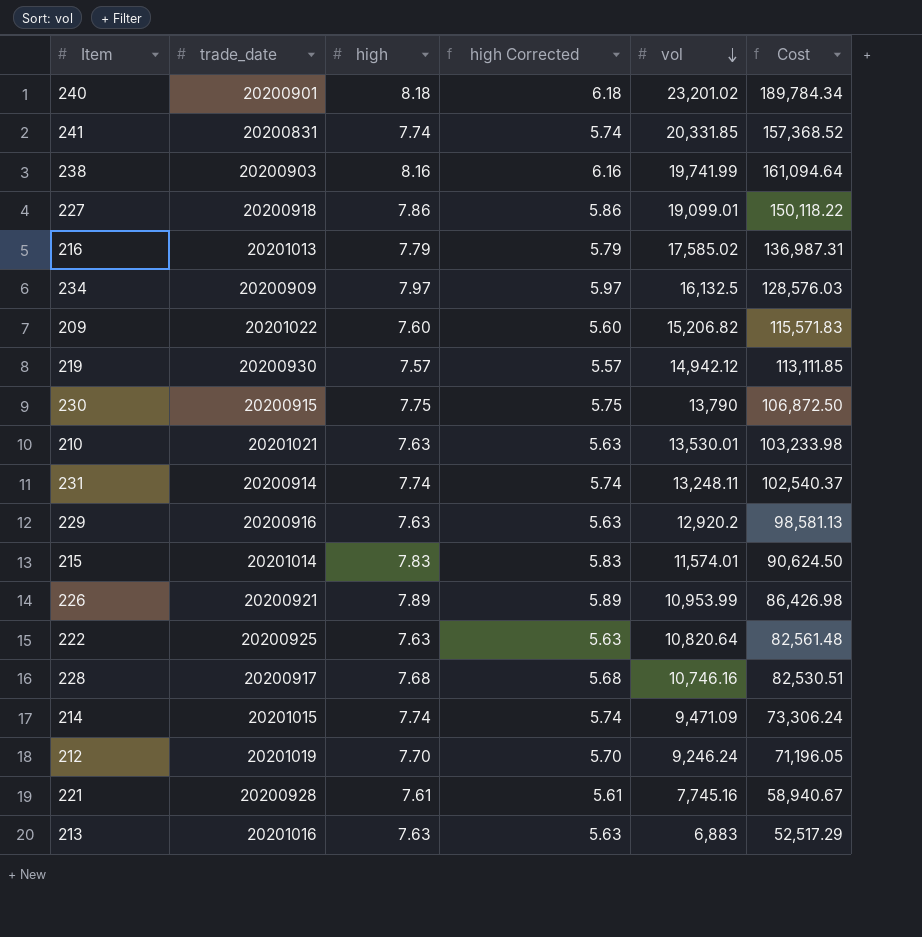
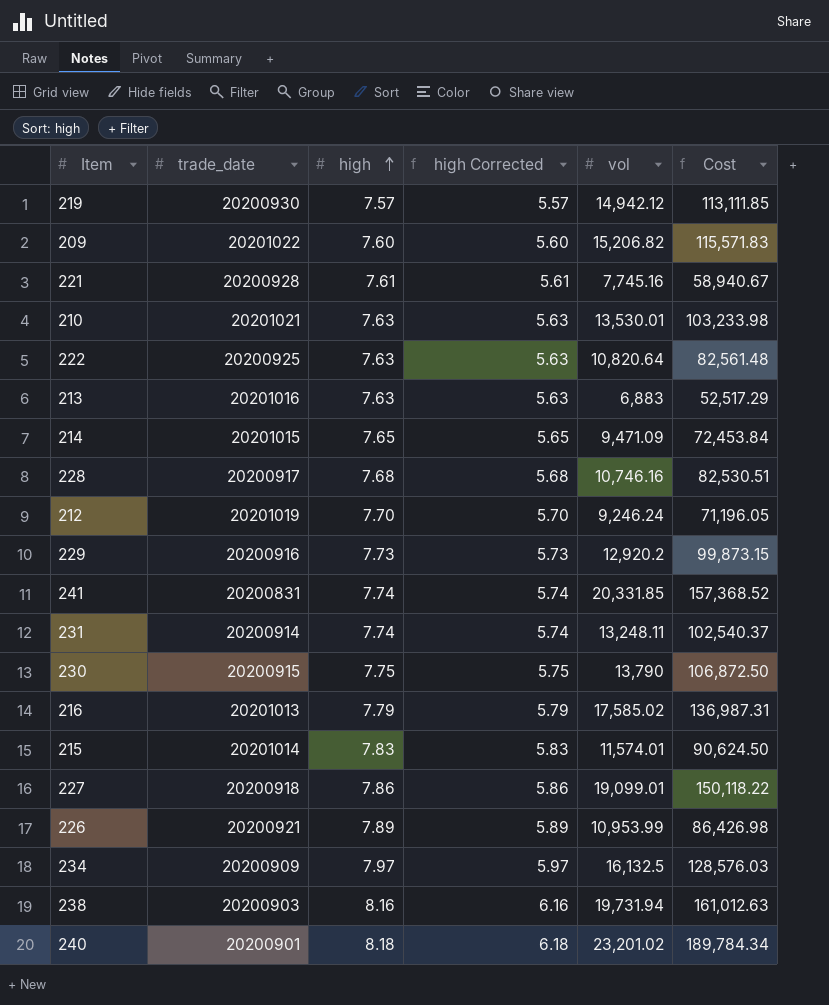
row order: vol descending -> high ascending
214 | high: 7.74 -> 7.65
214 | high Corrected: 5.74 -> 5.65
214 | Cost: 73,306.24 -> 72,453.84
229 | high: 7.63 -> 7.73
229 | high Corrected: 5.63 -> 5.73
229 | Cost: 98,581.13 -> 99,873.15
238 | vol: 19,741.99 -> 19,731.94
238 | Cost: 161,094.64 -> 161,012.63

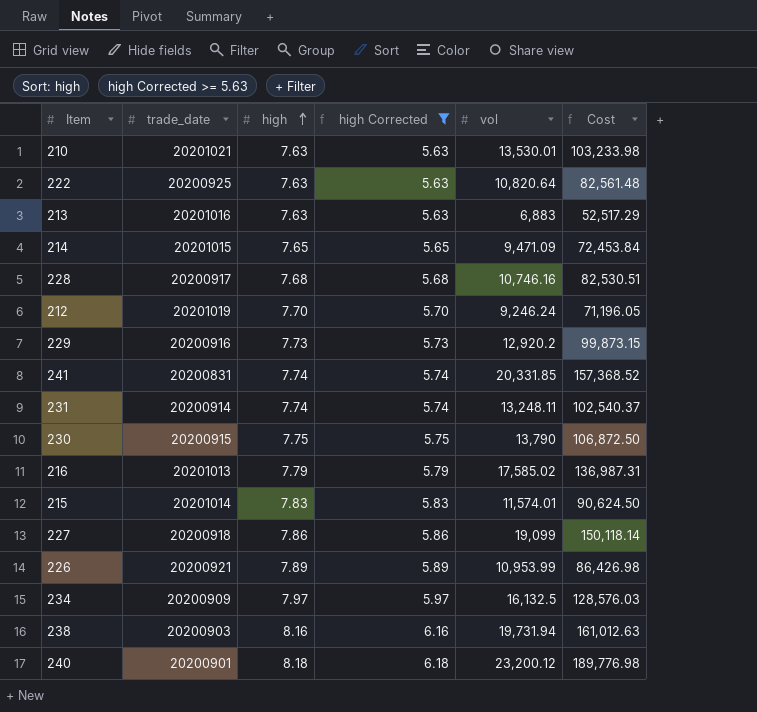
filter: none -> high Corrected >= 5.63
227 | vol: 19,099.01 -> 19,099
227 | Cost: 150,118.22 -> 150,118.14
240 | vol: 23,201.02 -> 23,200.12
240 | Cost: 189,784.34 -> 189,776.98

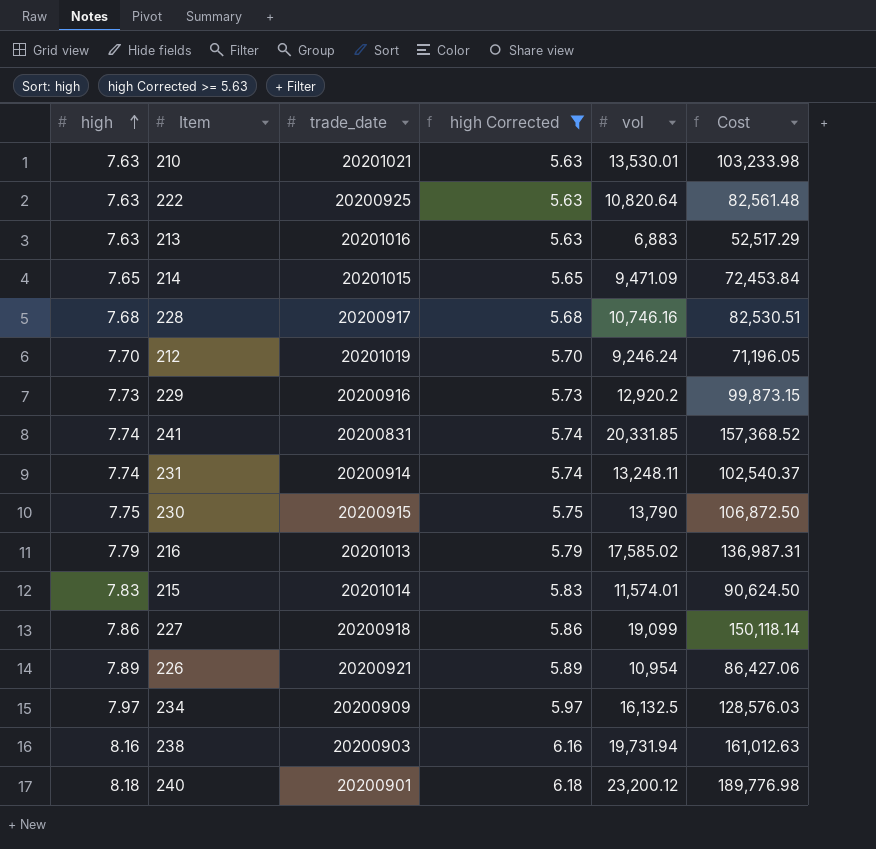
column high | position: 3 -> 1
226 | vol: 10,953.99 -> 10,954
226 | Cost: 86,426.98 -> 86,427.06

